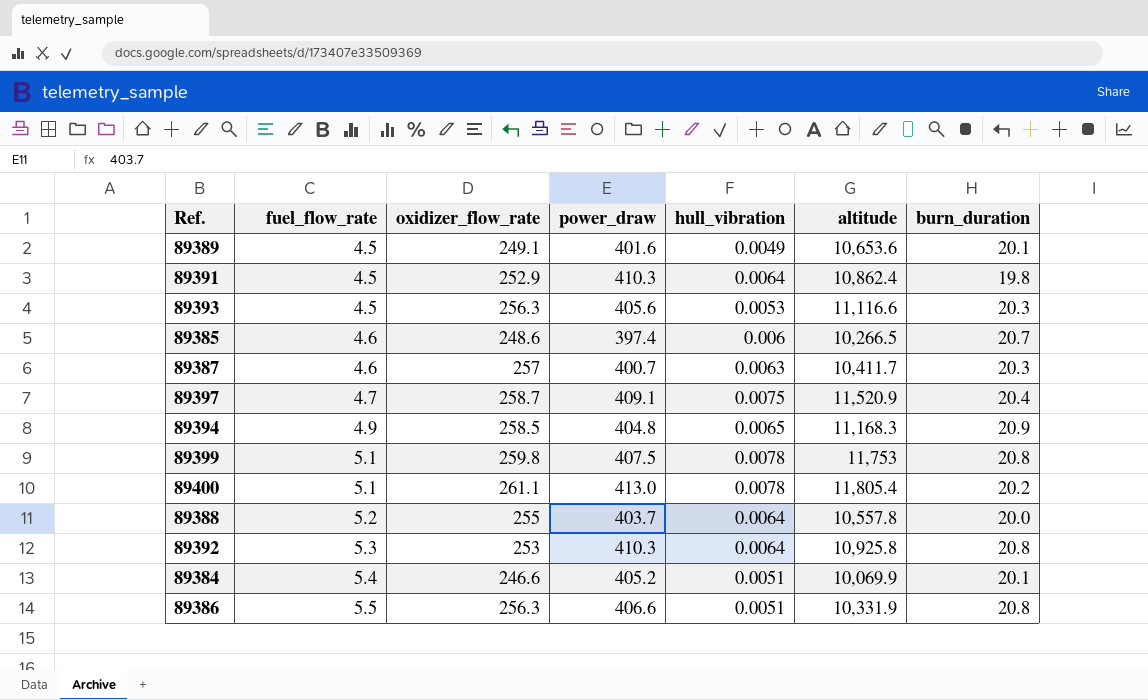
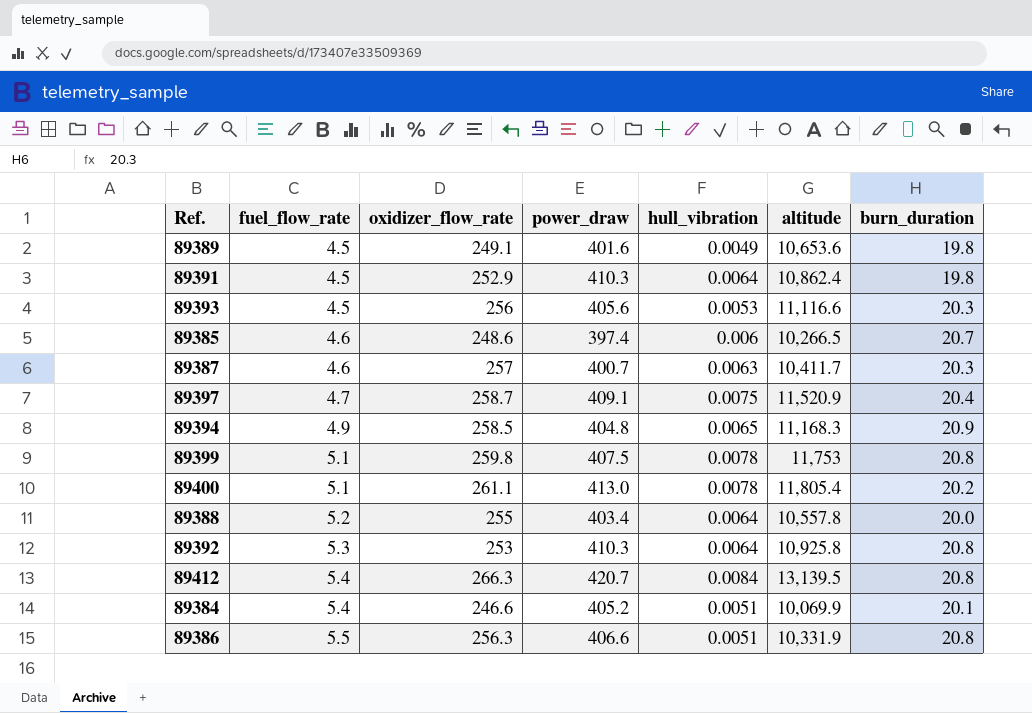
89389 | burn_duration: 20.1 -> 19.8
89393 | oxidizer_flow_rate: 256.3 -> 256
89388 | power_draw: 403.7 -> 403.4
row 89412: none -> 5.4 | 266.3 | 420.7 | 0.0084 | 13,139.5 | 20.8

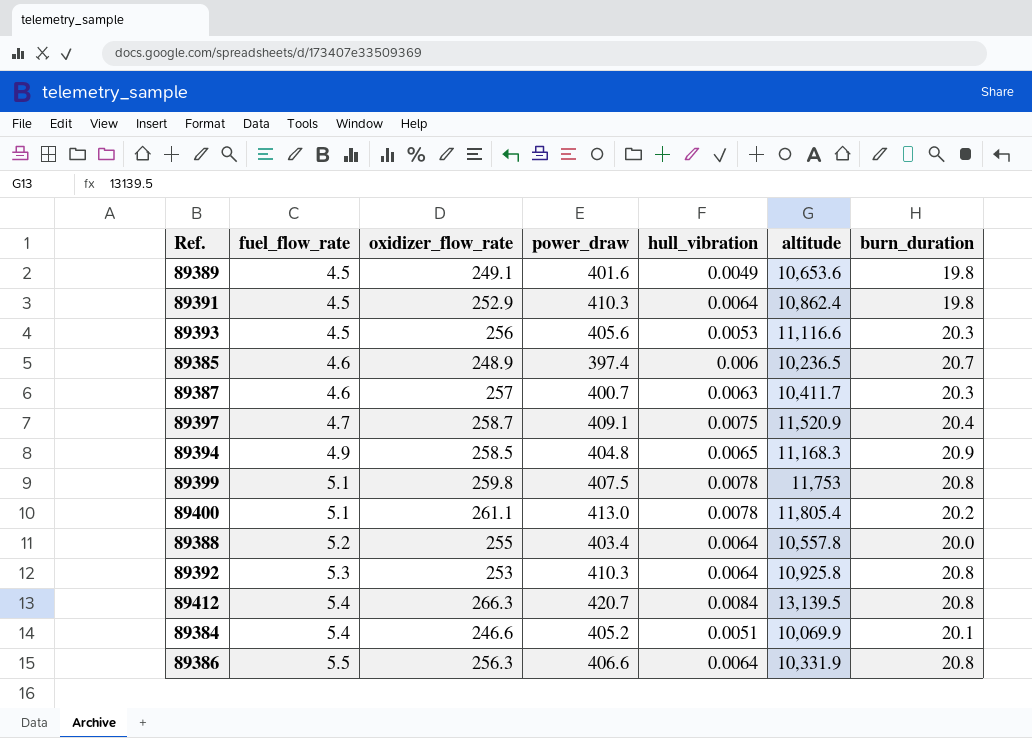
89385 | oxidizer_flow_rate: 248.6 -> 248.9
89385 | altitude: 10,266.5 -> 10,236.5
89386 | hull_vibration: 0.0051 -> 0.0064

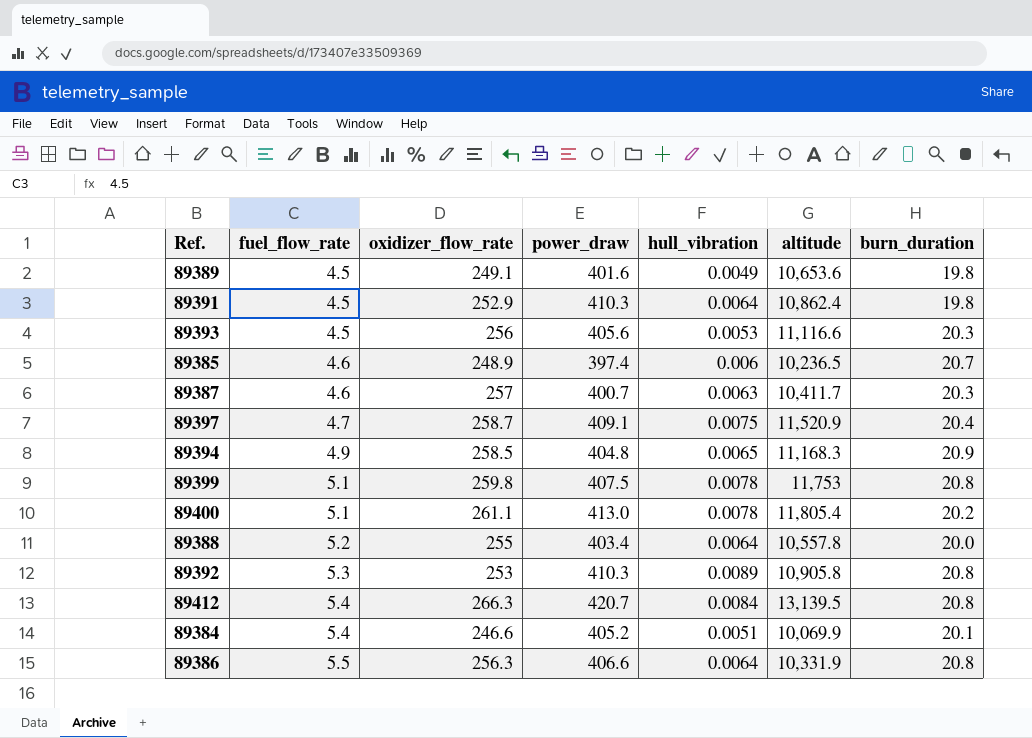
89392 | hull_vibration: 0.0064 -> 0.0089
89392 | altitude: 10,925.8 -> 10,905.8

